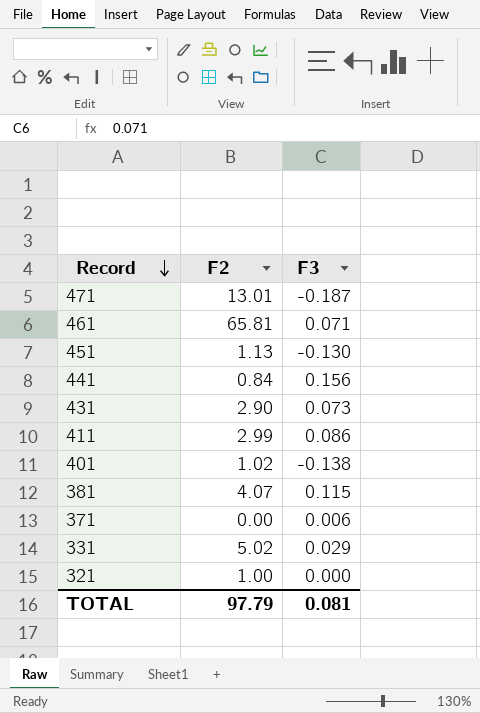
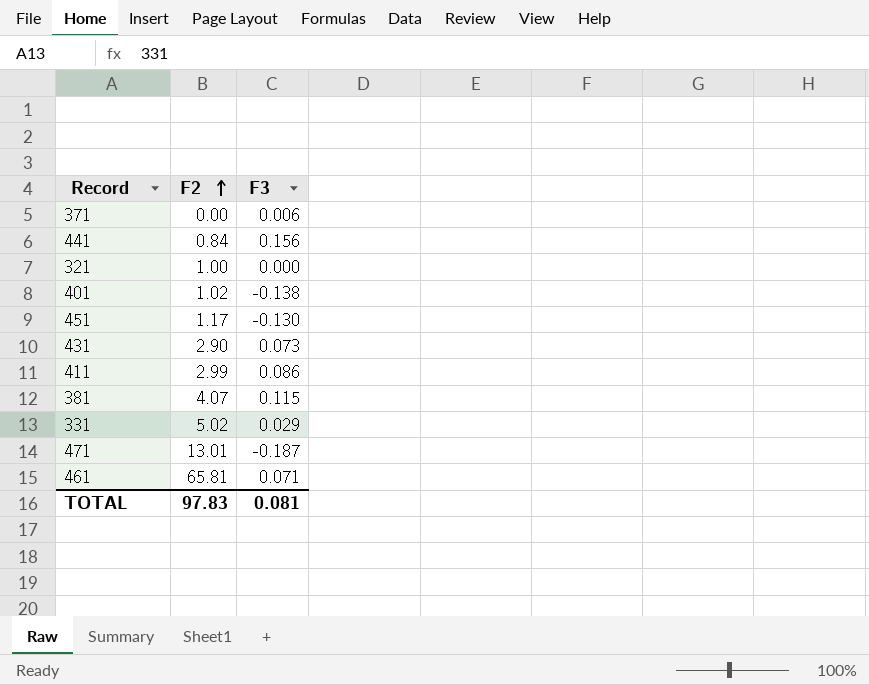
row order: Record descending -> F2 ascending
451 | F2: 1.13 -> 1.17
TOTAL | F2: 97.79 -> 97.83

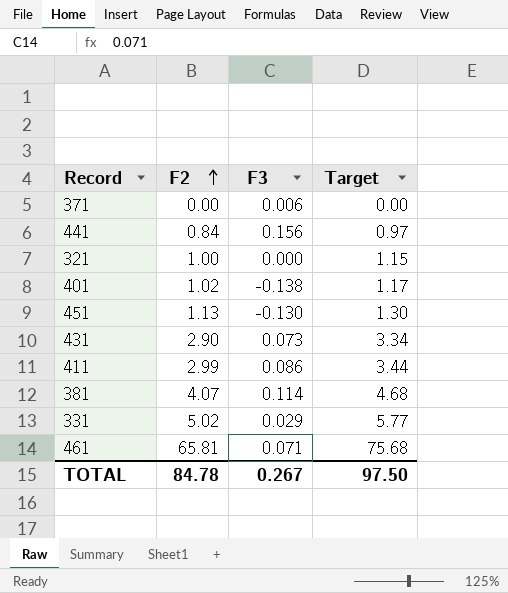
column Target | formula: none -> [F2] * 1.15
row 471: 13.01 | -0.187 -> none
451 | F2: 1.17 -> 1.13
381 | F3: 0.115 -> 0.114
TOTAL | F2: 97.83 -> 84.78
TOTAL | F3: 0.081 -> 0.267

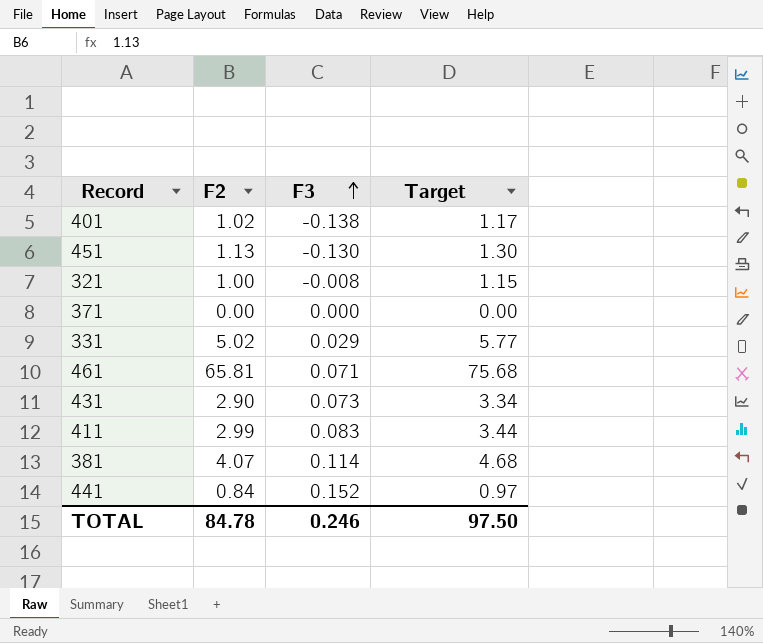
row order: F2 ascending -> F3 ascending
321 | F3: 0.000 -> -0.008
371 | F3: 0.006 -> 0.000
411 | F3: 0.086 -> 0.083
441 | F3: 0.156 -> 0.152
TOTAL | F3: 0.267 -> 0.246

